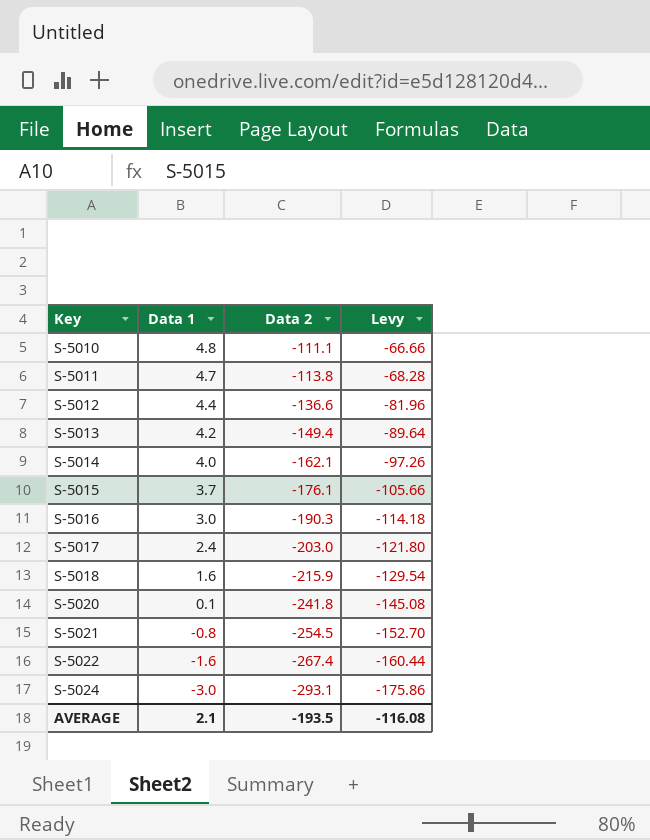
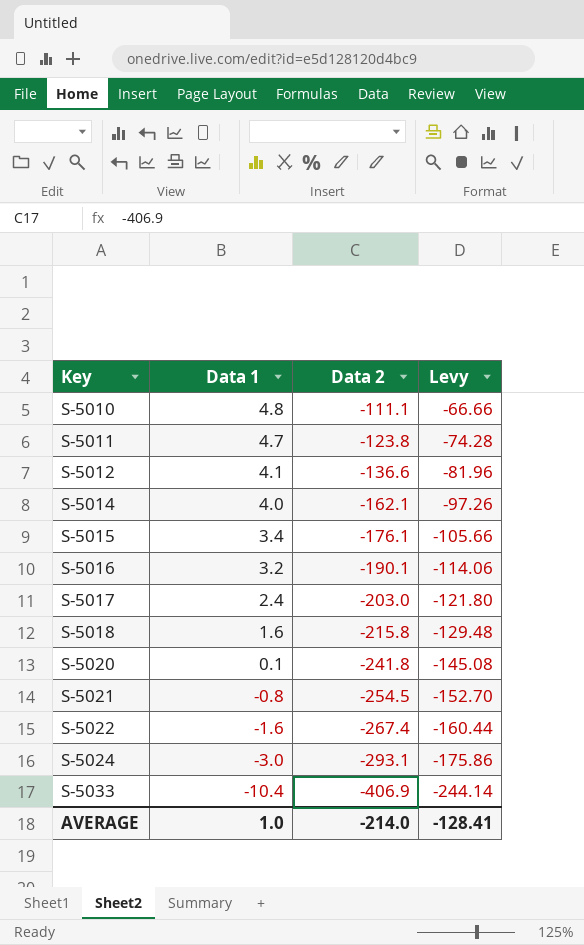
row S-5013: 4.2 | -149.4 | -89.64 -> none
S-5011 | Data 2: -113.8 -> -123.8
S-5011 | Levy: -68.28 -> -74.28
S-5012 | Data 1: 4.4 -> 4.1
S-5015 | Data 1: 3.7 -> 3.4
S-5016 | Data 1: 3.0 -> 3.2
S-5016 | Data 2: -190.3 -> -190.1
S-5016 | Levy: -114.18 -> -114.06
S-5018 | Data 2: -215.9 -> -215.8
S-5018 | Levy: -129.54 -> -129.48
row S-5033: none -> -10.4 | -406.9 | -244.14
AVERAGE | Data 1: 2.1 -> 1.0
AVERAGE | Data 2: -193.5 -> -214.0
AVERAGE | Levy: -116.08 -> -128.41

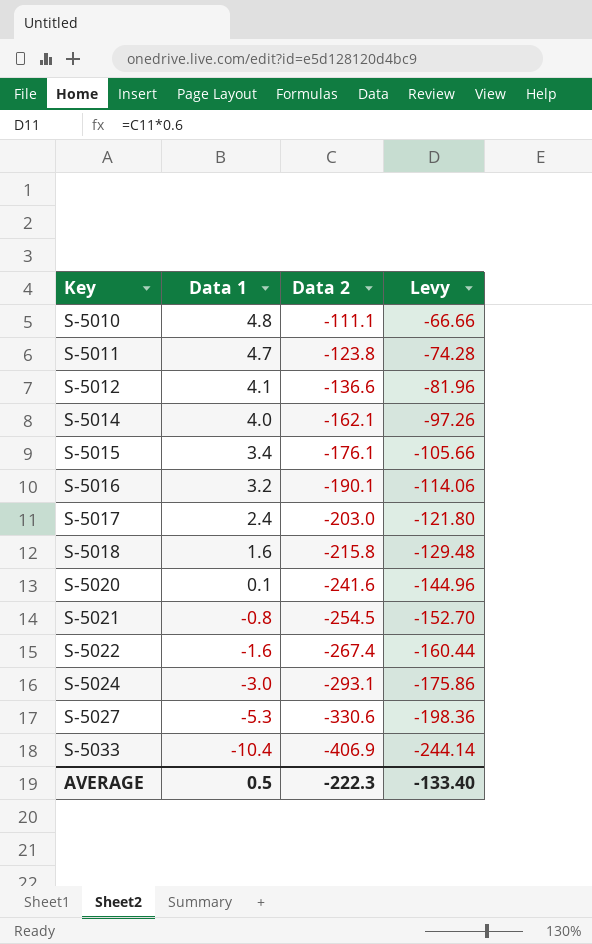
S-5020 | Data 2: -241.8 -> -241.6
S-5020 | Levy: -145.08 -> -144.96
row S-5027: none -> -5.3 | -330.6 | -198.36
AVERAGE | Data 1: 1.0 -> 0.5
AVERAGE | Data 2: -214.0 -> -222.3
AVERAGE | Levy: -128.41 -> -133.40

